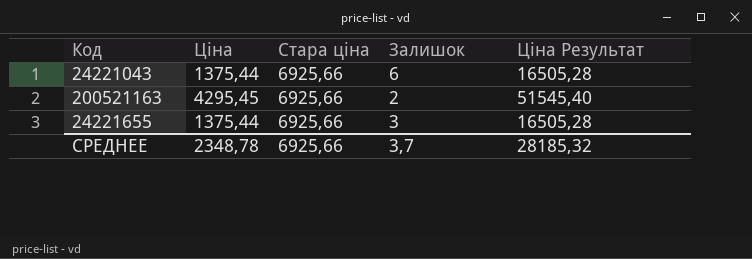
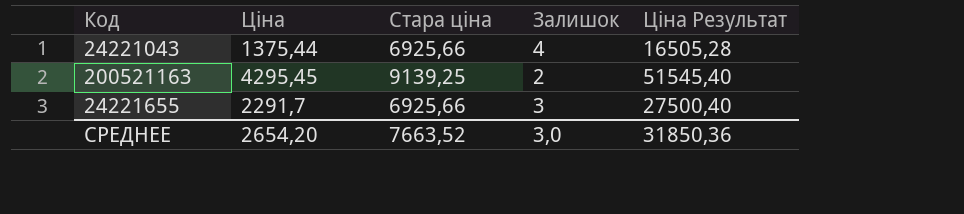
24221043 | Залишок: 6 -> 4
200521163 | Стара ціна: 6925,66 -> 9139,25
24221655 | Ціна: 1375,44 -> 2291,7
24221655 | Ціна Результат: 16505,28 -> 27500,40
СРЕДНЕЕ | Ціна: 2348,78 -> 2654,20
СРЕДНЕЕ | Стара ціна: 6925,66 -> 7663,52
СРЕДНЕЕ | Залишок: 3,7 -> 3,0
СРЕДНЕЕ | Ціна Результат: 28185,32 -> 31850,36

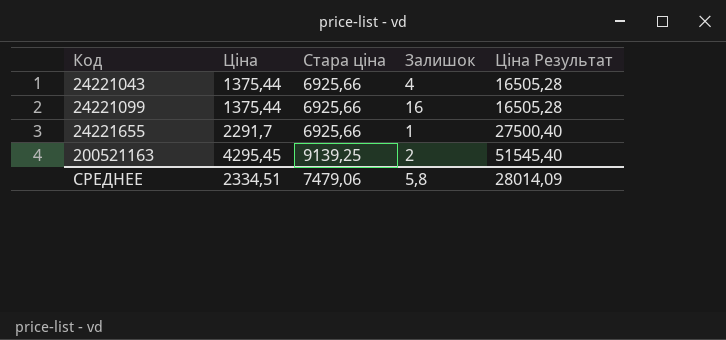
row order: none -> Код ascending
row 24221099: none -> 1375,44 | 6925,66 | 16 | 16505,28
24221655 | Залишок: 3 -> 1
СРЕДНЕЕ | Ціна: 2654,20 -> 2334,51
СРЕДНЕЕ | Стара ціна: 7663,52 -> 7479,06
СРЕДНЕЕ | Залишок: 3,0 -> 5,8
СРЕДНЕЕ | Ціна Результат: 31850,36 -> 28014,09

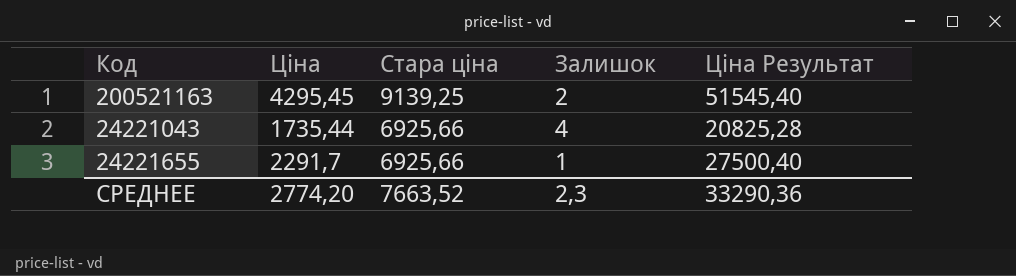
row order: Код ascending -> Стара ціна descending
row 24221099: 1375,44 | 6925,66 | 16 | 16505,28 -> none
24221043 | Ціна: 1375,44 -> 1735,44
24221043 | Ціна Результат: 16505,28 -> 20825,28
СРЕДНЕЕ | Ціна: 2334,51 -> 2774,20
СРЕДНЕЕ | Стара ціна: 7479,06 -> 7663,52
СРЕДНЕЕ | Залишок: 5,8 -> 2,3
СРЕДНЕЕ | Ціна Результат: 28014,09 -> 33290,36

